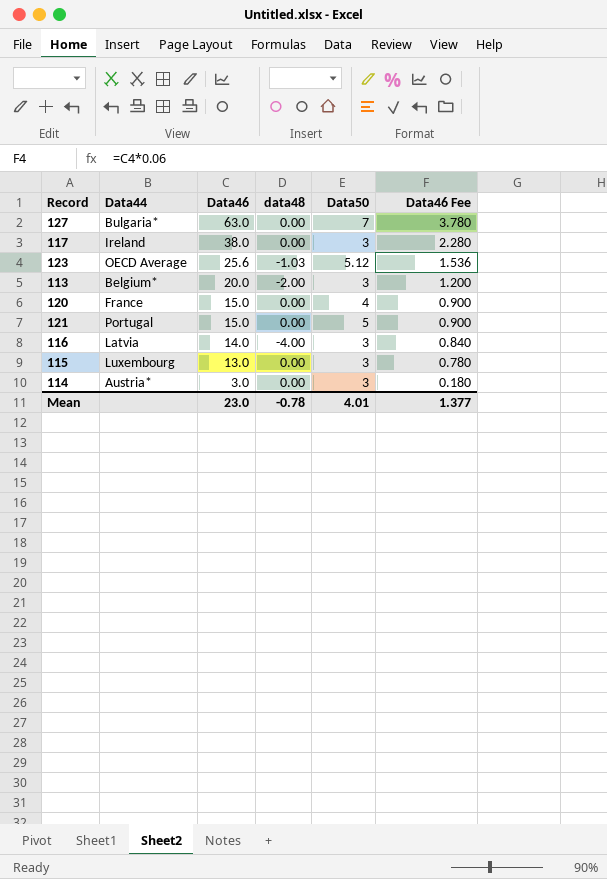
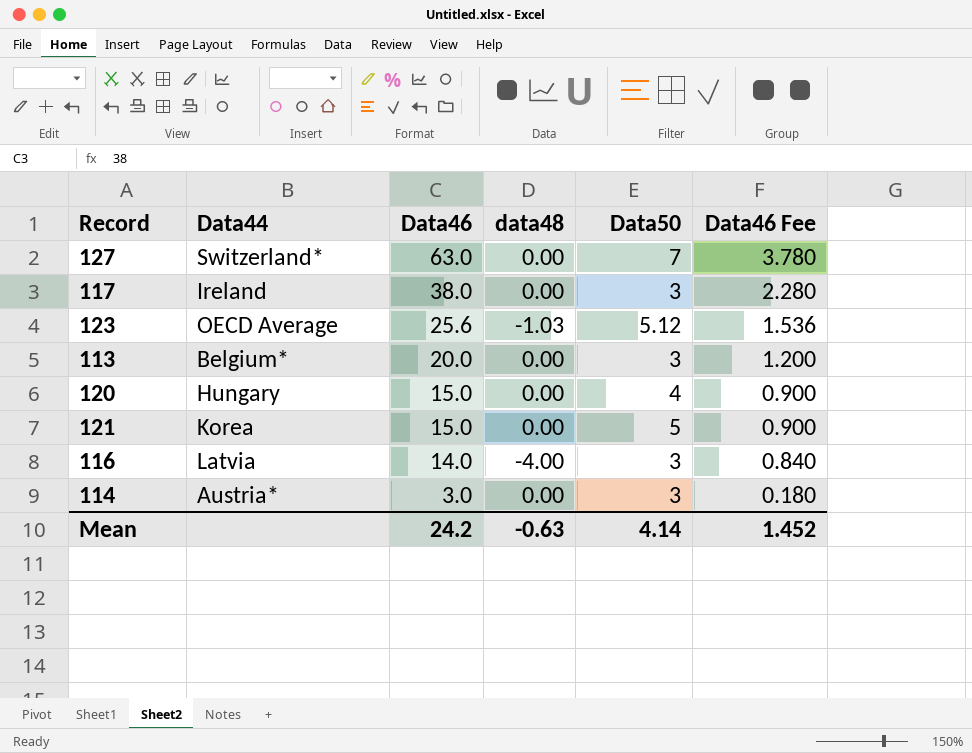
row 115: Luxembourg | 13.0 | 0.00 | 3 | 0.780 -> none
127 | Data44: Bulgaria* -> Switzerland*
113 | data48: -2.00 -> 0.00
120 | Data44: France -> Hungary
121 | Data44: Portugal -> Korea
Mean | Data46: 23.0 -> 24.2
Mean | data48: -0.78 -> -0.63
Mean | Data50: 4.01 -> 4.14
Mean | Data46 Fee: 1.377 -> 1.452

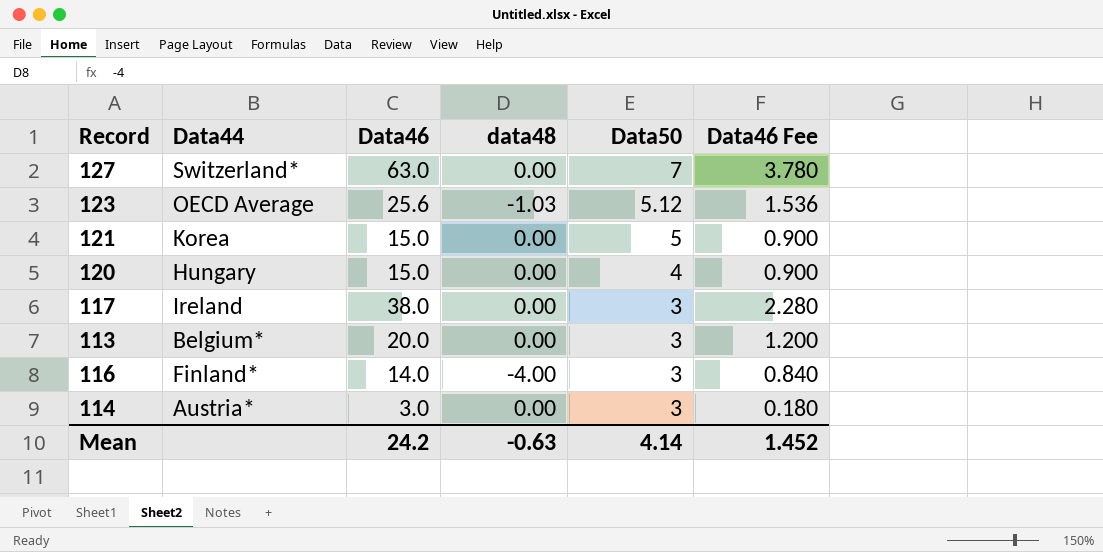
row order: Data46 descending -> Data50 descending
116 | Data44: Latvia -> Finland*

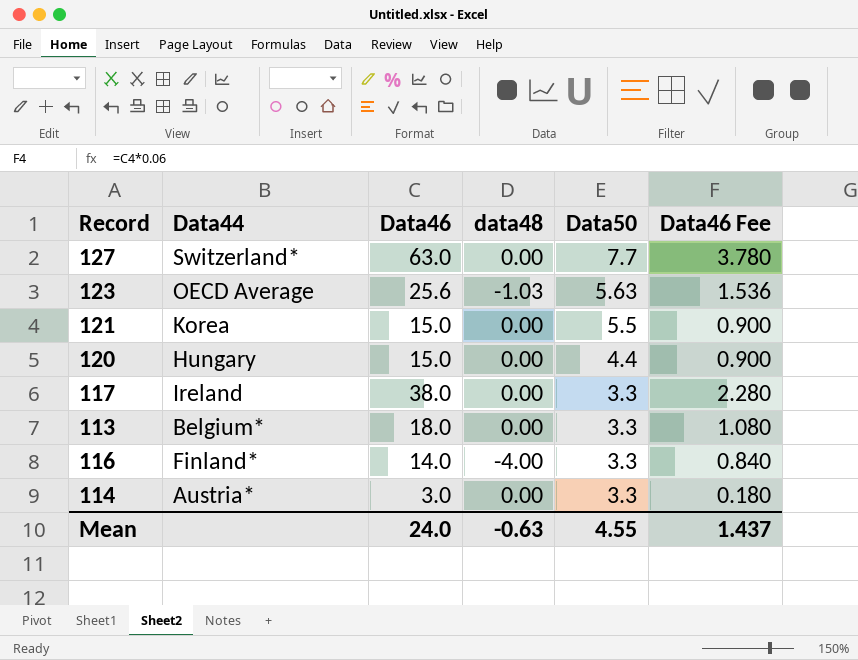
127 | Data50: 7 -> 7.7
123 | Data50: 5.12 -> 5.63
121 | Data50: 5 -> 5.5
120 | Data50: 4 -> 4.4
117 | Data50: 3 -> 3.3
113 | Data46: 20.0 -> 18.0
113 | Data50: 3 -> 3.3
113 | Data46 Fee: 1.200 -> 1.080
116 | Data50: 3 -> 3.3
114 | Data50: 3 -> 3.3
Mean | Data46: 24.2 -> 24.0
Mean | Data50: 4.14 -> 4.55
Mean | Data46 Fee: 1.452 -> 1.437

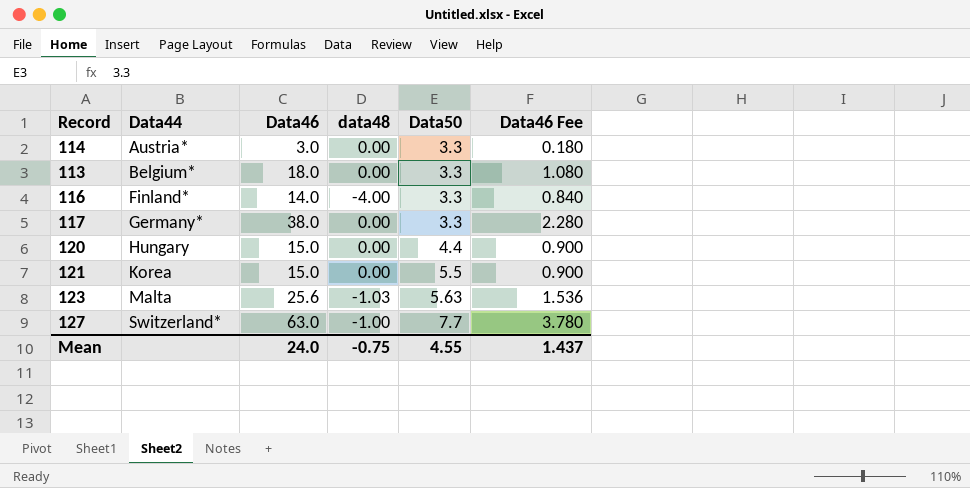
row order: Data50 descending -> Data44 ascending
117 | Data44: Ireland -> Germany*
123 | Data44: OECD Average -> Malta
127 | data48: 0.00 -> -1.00
Mean | data48: -0.63 -> -0.75

